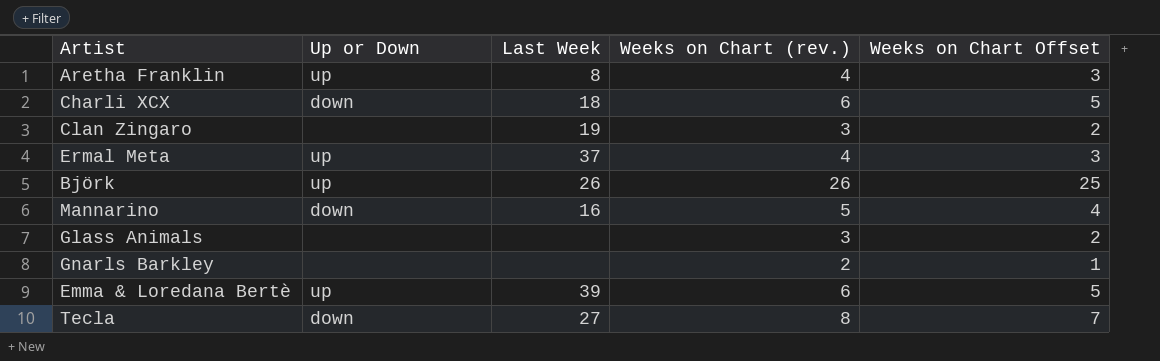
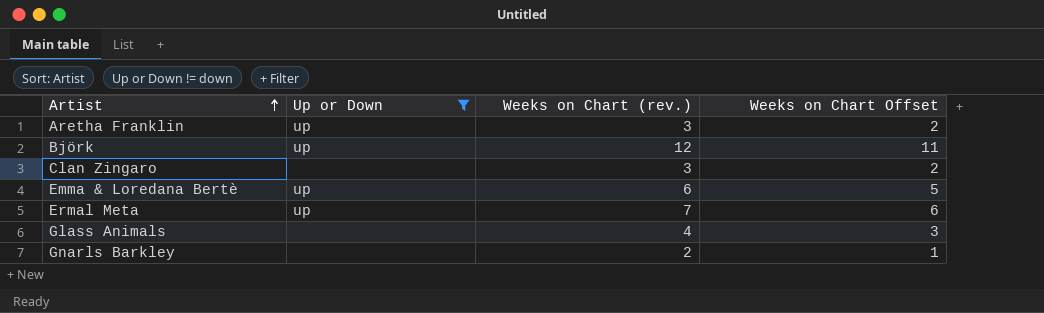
filter: none -> Up or Down != down
row order: none -> Artist ascending
column Last Week | position: 3 -> none
Aretha Franklin | Weeks on Chart (rev.): 4 -> 3
Aretha Franklin | Weeks on Chart Offset: 3 -> 2
Björk | Weeks on Chart (rev.): 26 -> 12
Björk | Weeks on Chart Offset: 25 -> 11
Ermal Meta | Weeks on Chart (rev.): 4 -> 7
Ermal Meta | Weeks on Chart Offset: 3 -> 6
Glass Animals | Weeks on Chart (rev.): 3 -> 4
Glass Animals | Weeks on Chart Offset: 2 -> 3

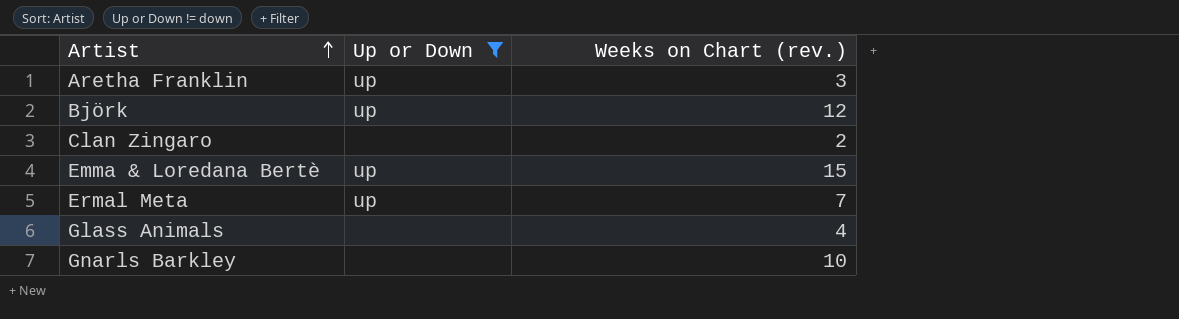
column Weeks on Chart Offset | formula: [Weeks on Chart (rev.)] - 1 -> none
Clan Zingaro | Weeks on Chart (rev.): 3 -> 2
Emma & Loredana Bertè | Weeks on Chart (rev.): 6 -> 15
Gnarls Barkley | Weeks on Chart (rev.): 2 -> 10

